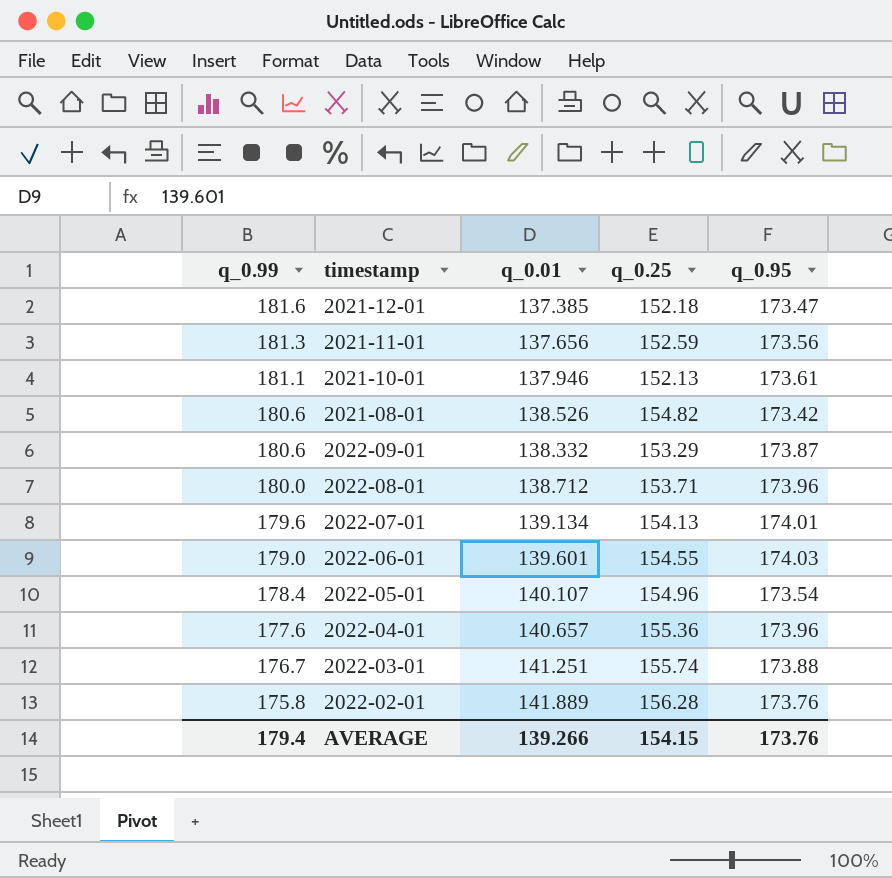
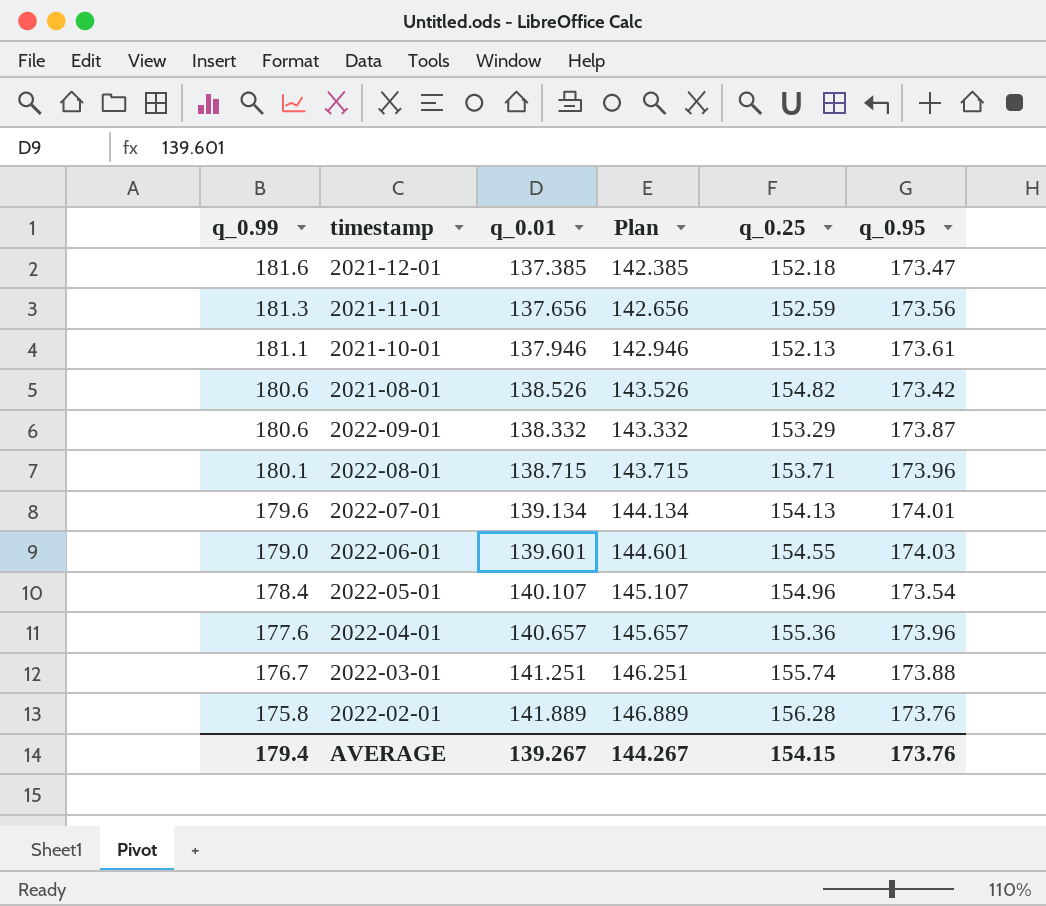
column Plan | formula: none -> [q_0.01] + 5
2022-08-01 | q_0.99: 180.0 -> 180.1
2022-08-01 | q_0.01: 138.712 -> 138.715
AVERAGE | q_0.01: 139.266 -> 139.267

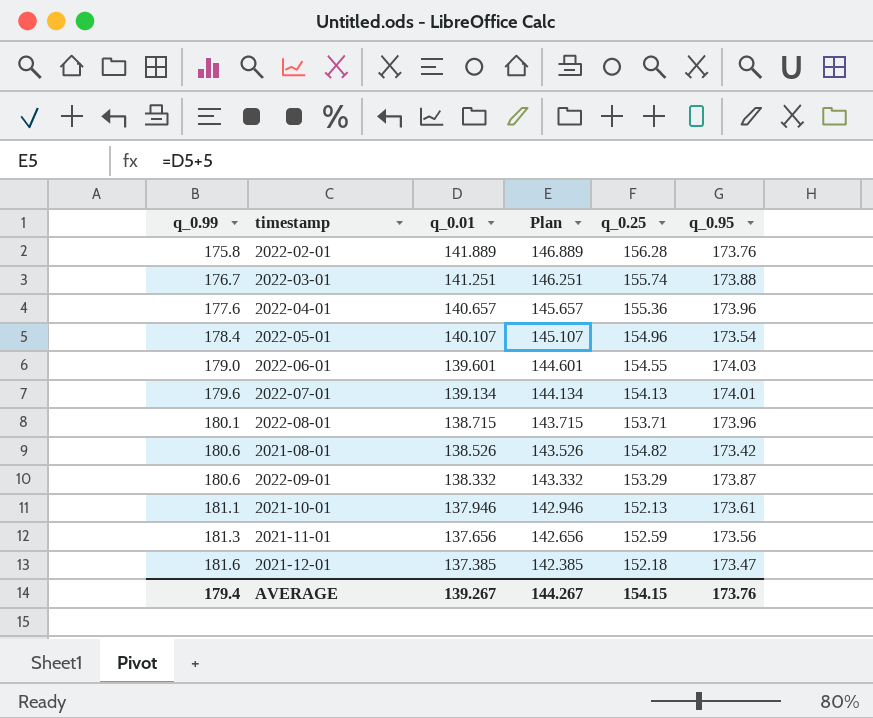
row order: q_0.99 descending -> q_0.99 ascending

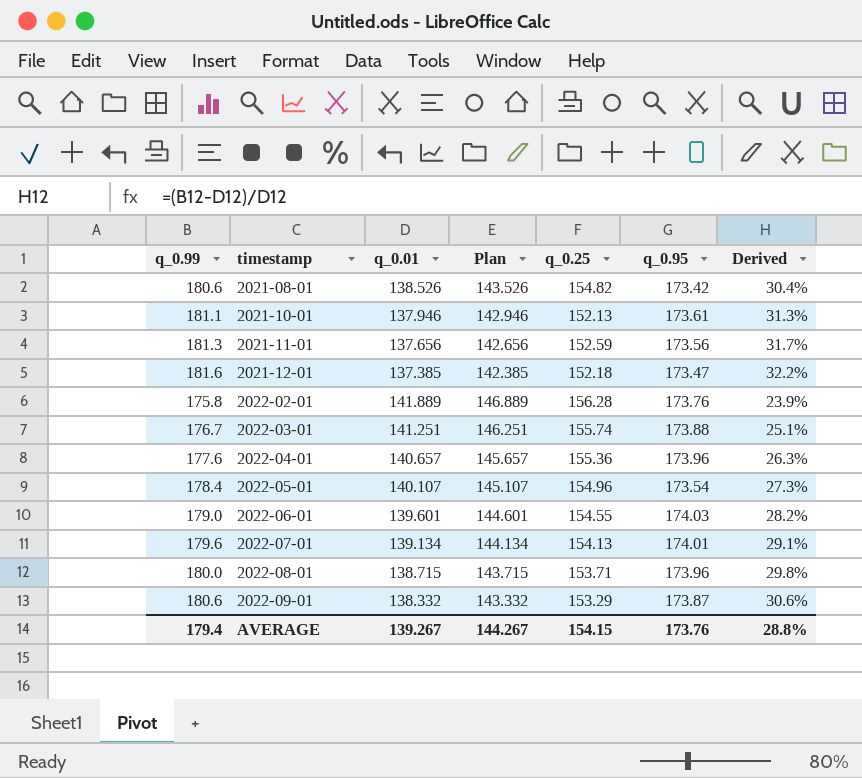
row order: q_0.99 ascending -> timestamp ascending
column Derived | formula: none -> ([q_0.99] - [q_0.01]) / [q_0.01]
2022-08-01 | q_0.99: 180.1 -> 180.0

